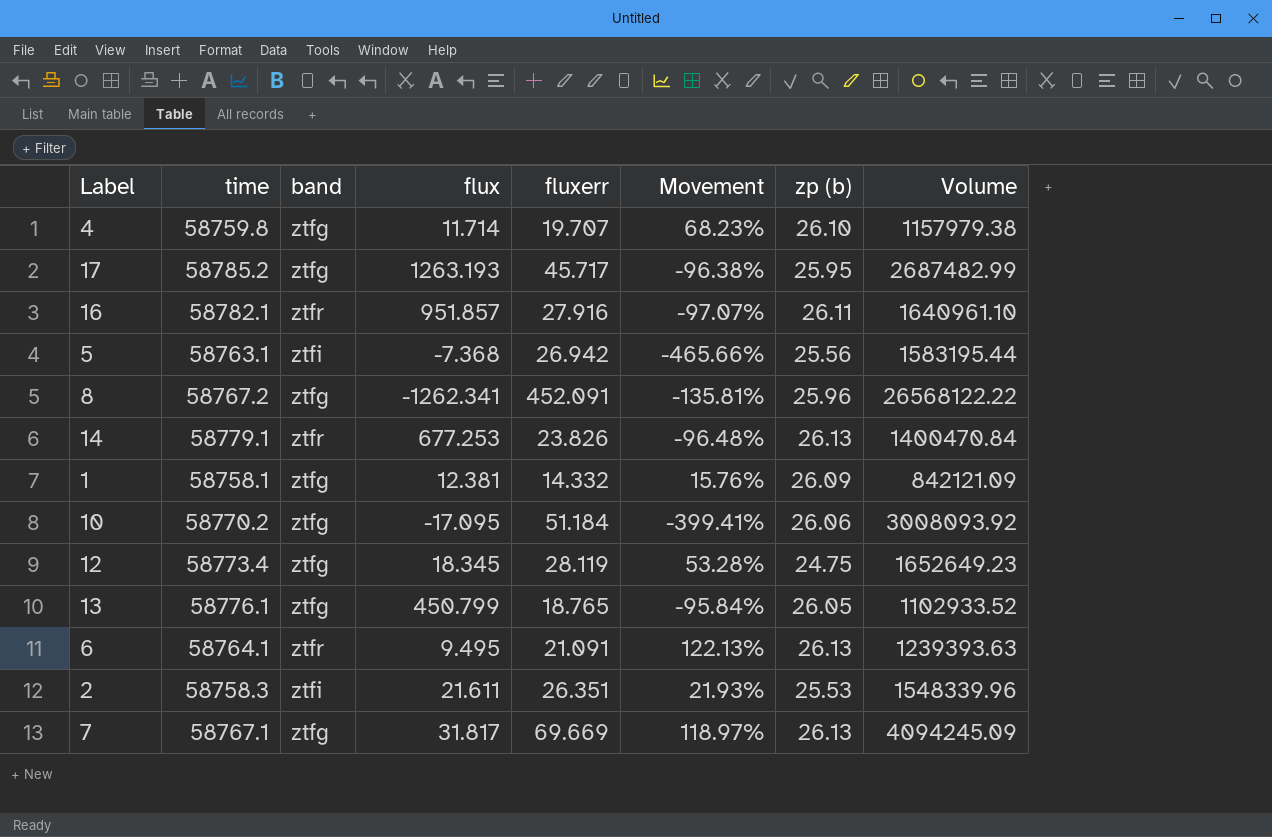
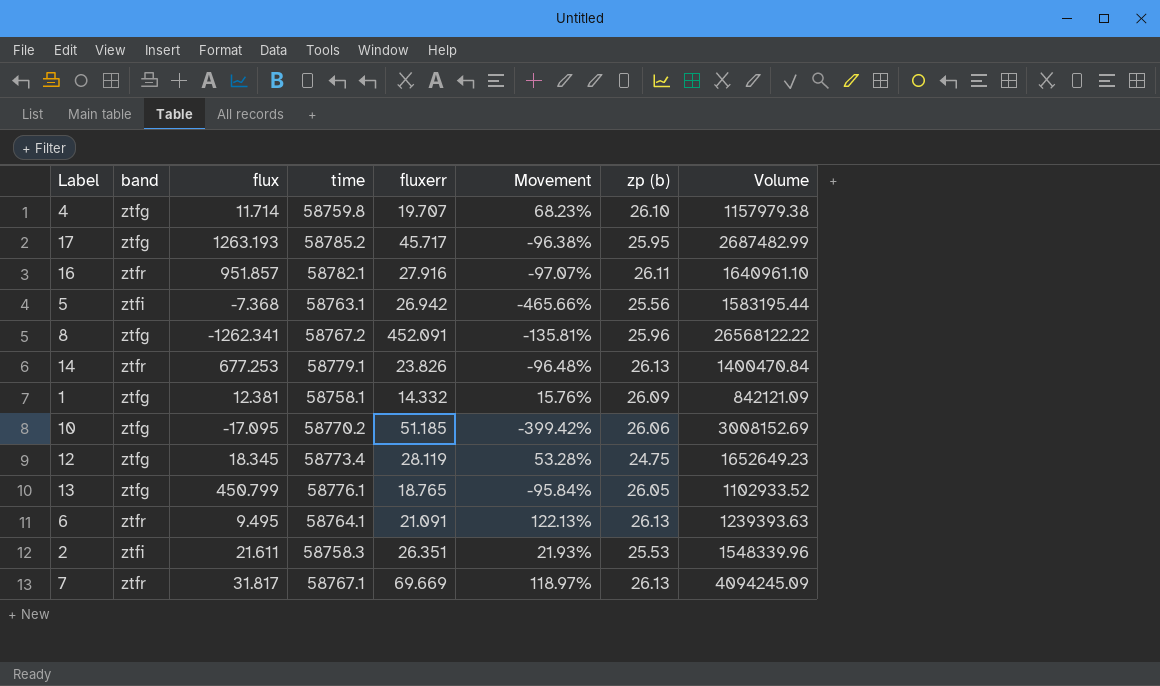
column time | position: 2 -> 4
10 | fluxerr: 51.184 -> 51.185
10 | Movement: -399.41% -> -399.42%
10 | Volume: 3008093.92 -> 3008152.69
7 | band: ztfg -> ztfr

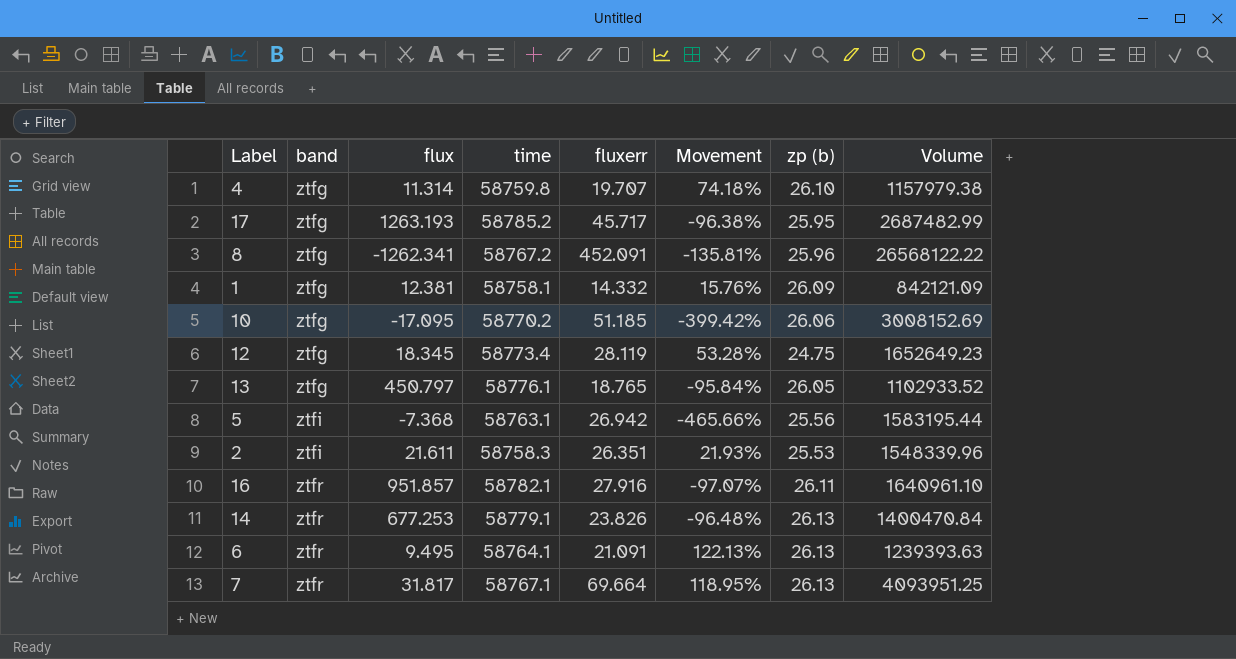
row order: none -> band ascending
4 | flux: 11.714 -> 11.314
4 | Movement: 68.23% -> 74.18%
13 | flux: 450.799 -> 450.797
7 | fluxerr: 69.669 -> 69.664
7 | Movement: 118.97% -> 118.95%
7 | Volume: 4094245.09 -> 4093951.25

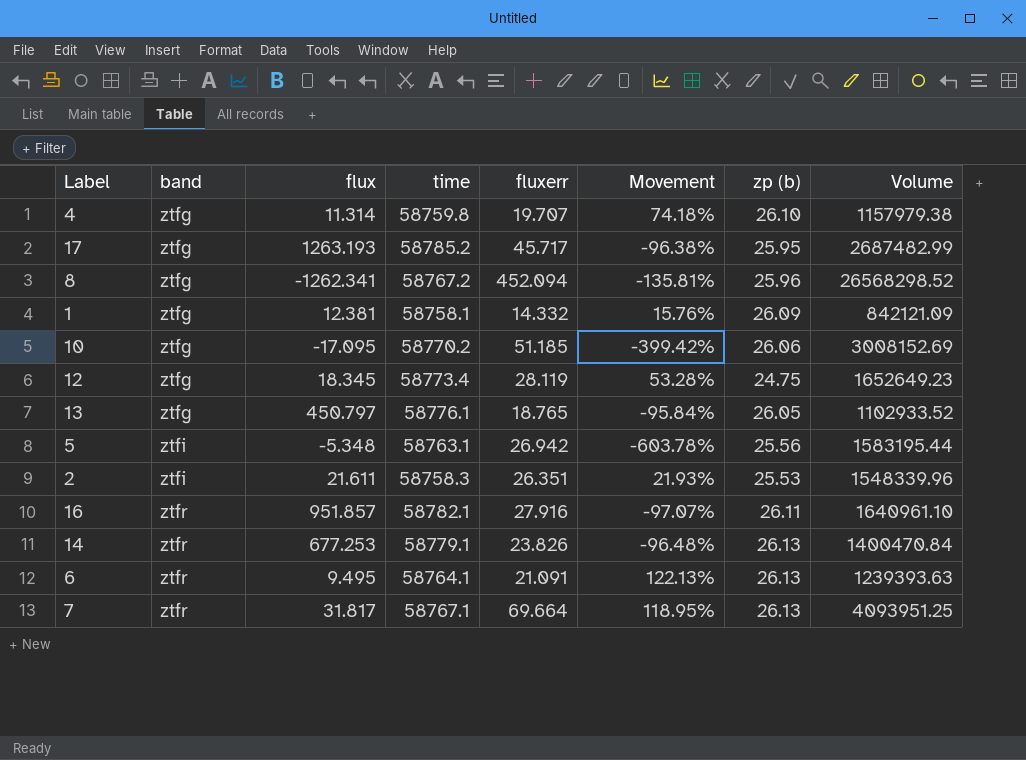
8 | fluxerr: 452.091 -> 452.094
8 | Volume: 26568122.22 -> 26568298.52
5 | flux: -7.368 -> -5.348
5 | Movement: -465.66% -> -603.78%

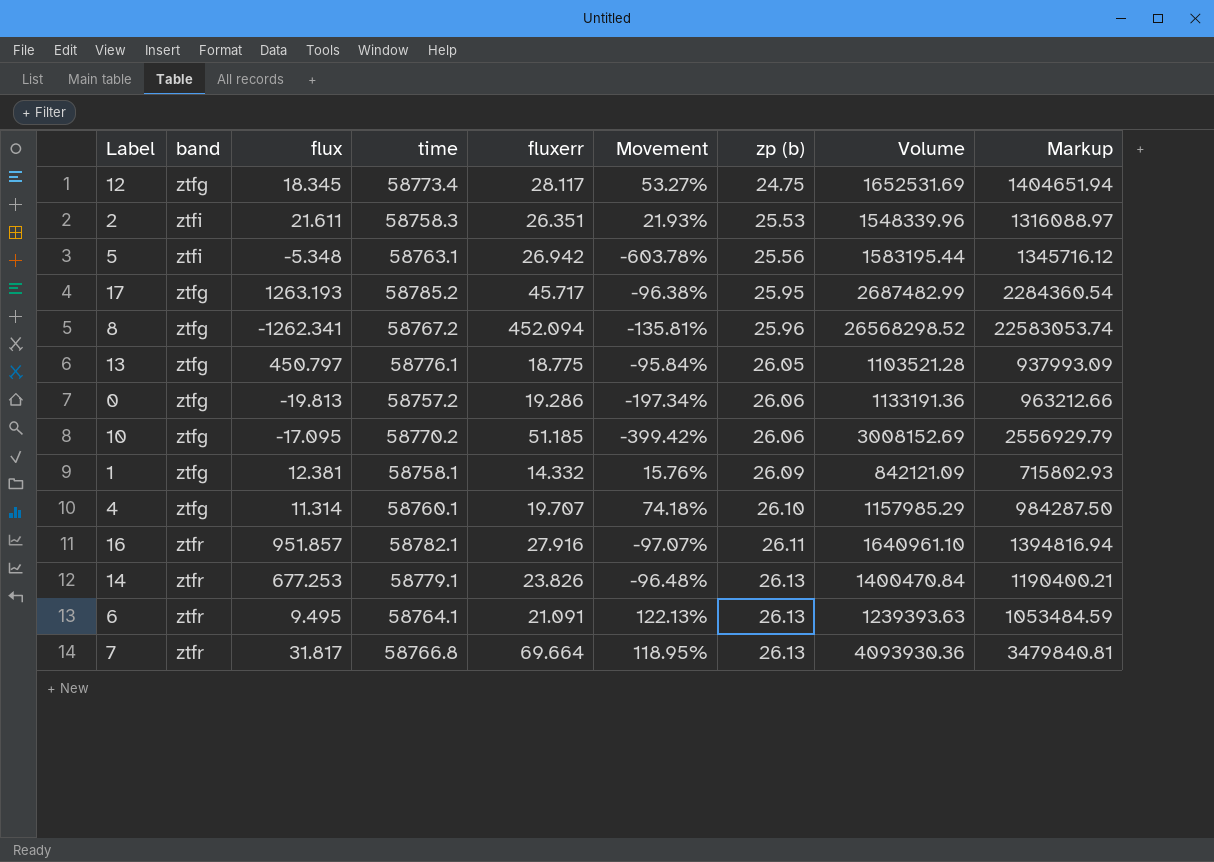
row order: band ascending -> zp (b) ascending
column Markup | formula: none -> [Volume] * 0.85
12 | fluxerr: 28.119 -> 28.117
12 | Movement: 53.28% -> 53.27%
12 | Volume: 1652649.23 -> 1652531.69
13 | fluxerr: 18.765 -> 18.775
13 | Volume: 1102933.52 -> 1103521.28
row 0: none -> ztfg | -19.813 | 58757.2 | 19.286 | -197.34% | 26.06 | 1133191.36 | 963212.66
4 | time: 58759.8 -> 58760.1
4 | Volume: 1157979.38 -> 1157985.29
7 | time: 58767.1 -> 58766.8
7 | Volume: 4093951.25 -> 4093930.36

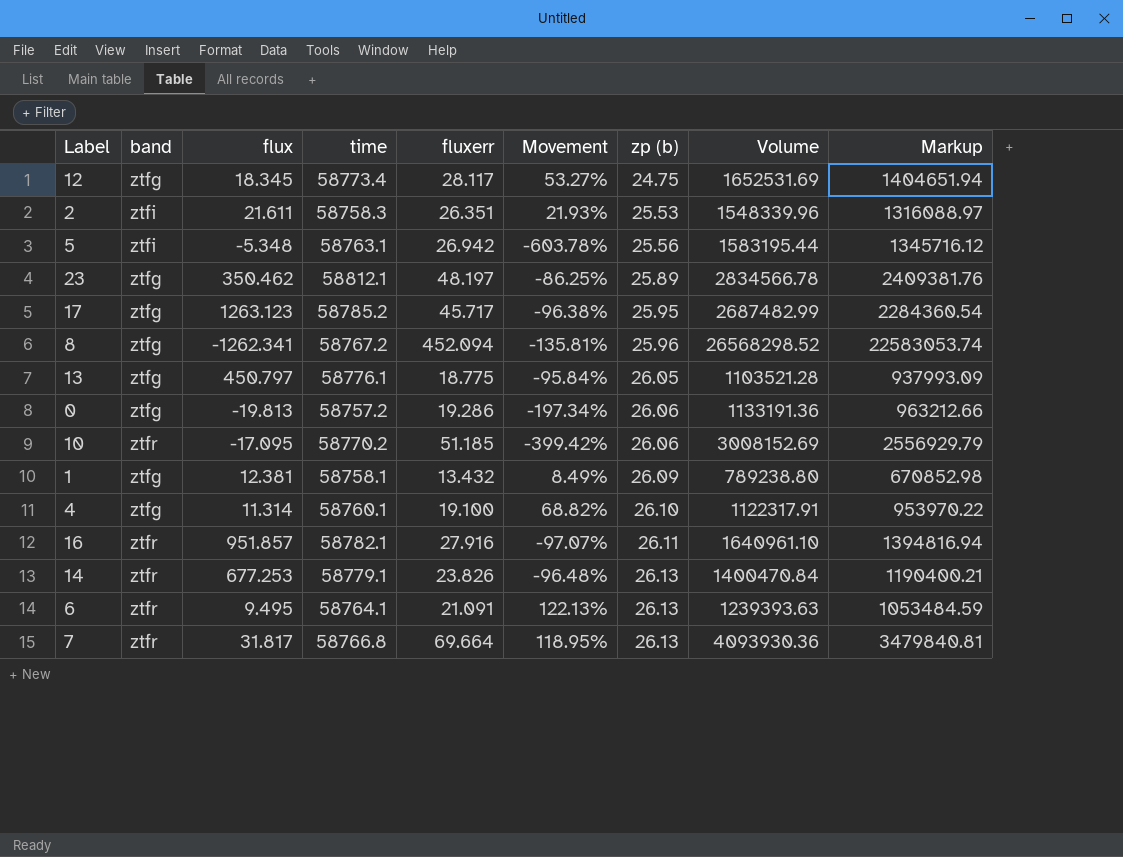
row 23: none -> ztfg | 350.462 | 58812.1 | 48.197 | -86.25% | 25.89 | 2834566.78 | 2409381.76
17 | flux: 1263.193 -> 1263.123
10 | band: ztfg -> ztfr
1 | fluxerr: 14.332 -> 13.432
1 | Movement: 15.76% -> 8.49%
1 | Volume: 842121.09 -> 789238.80
1 | Markup: 715802.93 -> 670852.98
4 | fluxerr: 19.707 -> 19.100
4 | Movement: 74.18% -> 68.82%
4 | Volume: 1157985.29 -> 1122317.91
4 | Markup: 984287.50 -> 953970.22

